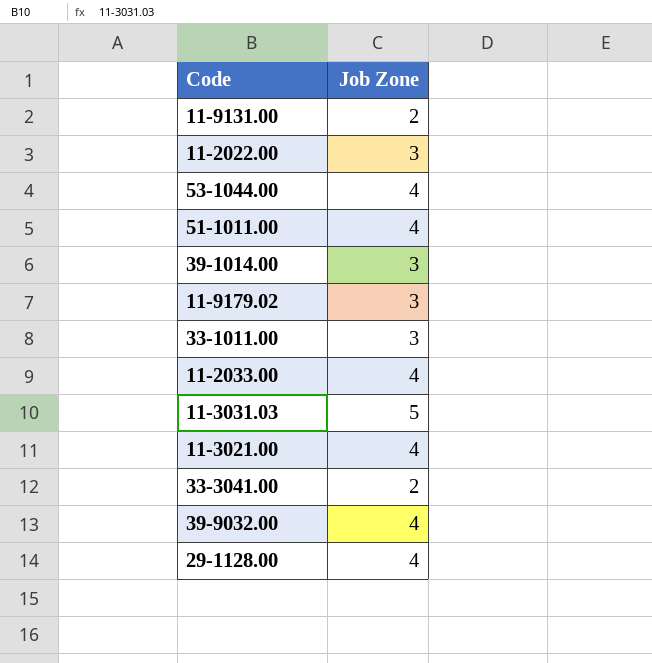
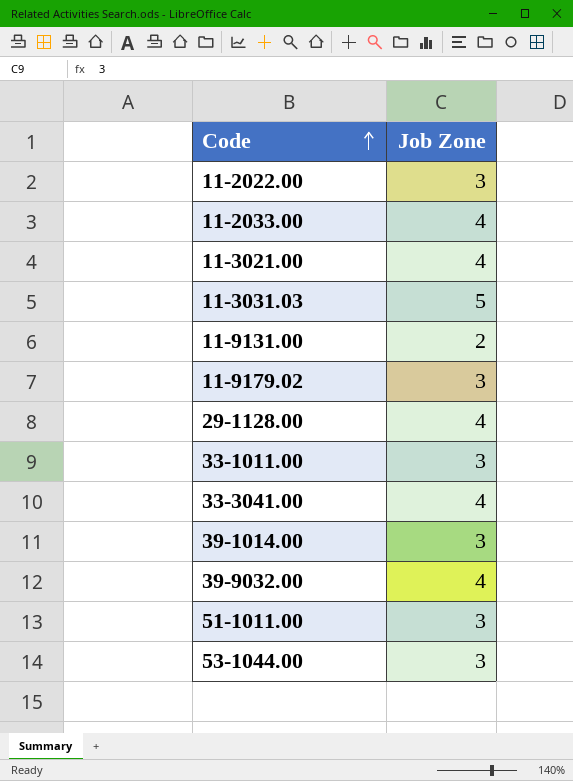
row order: none -> Code ascending
33-3041.00 | Job Zone: 2 -> 4
51-1011.00 | Job Zone: 4 -> 3
53-1044.00 | Job Zone: 4 -> 3

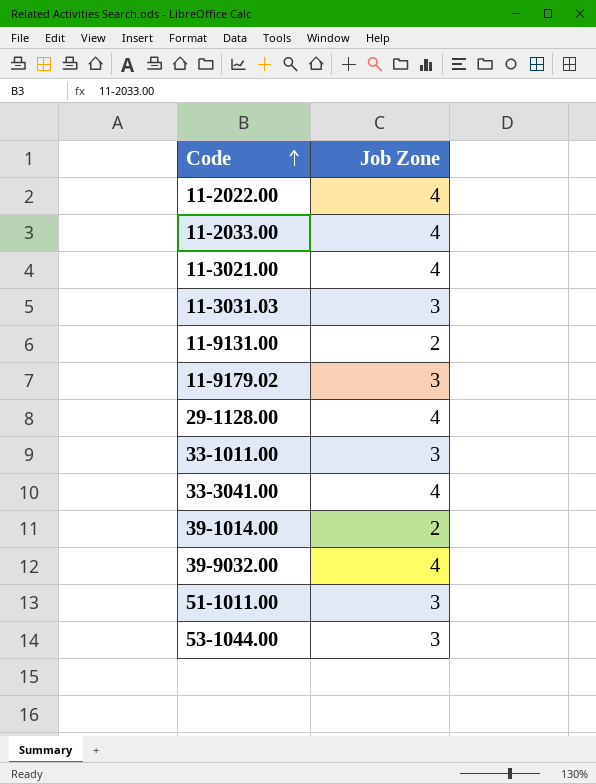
11-2022.00 | Job Zone: 3 -> 4
11-3031.03 | Job Zone: 5 -> 3
39-1014.00 | Job Zone: 3 -> 2

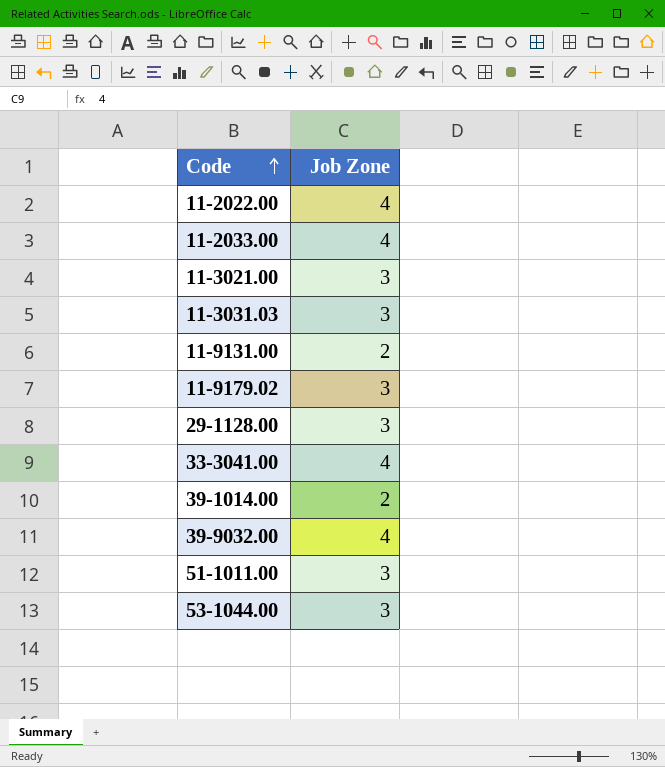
row 33-1011.00: 3 -> none
11-3021.00 | Job Zone: 4 -> 3
29-1128.00 | Job Zone: 4 -> 3

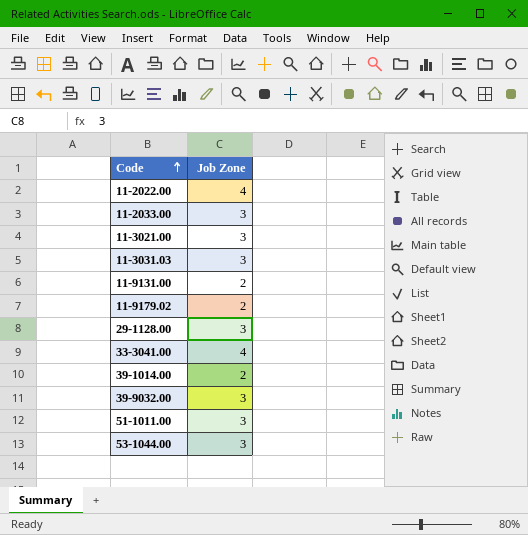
11-2033.00 | Job Zone: 4 -> 3
11-9179.02 | Job Zone: 3 -> 2
39-9032.00 | Job Zone: 4 -> 3

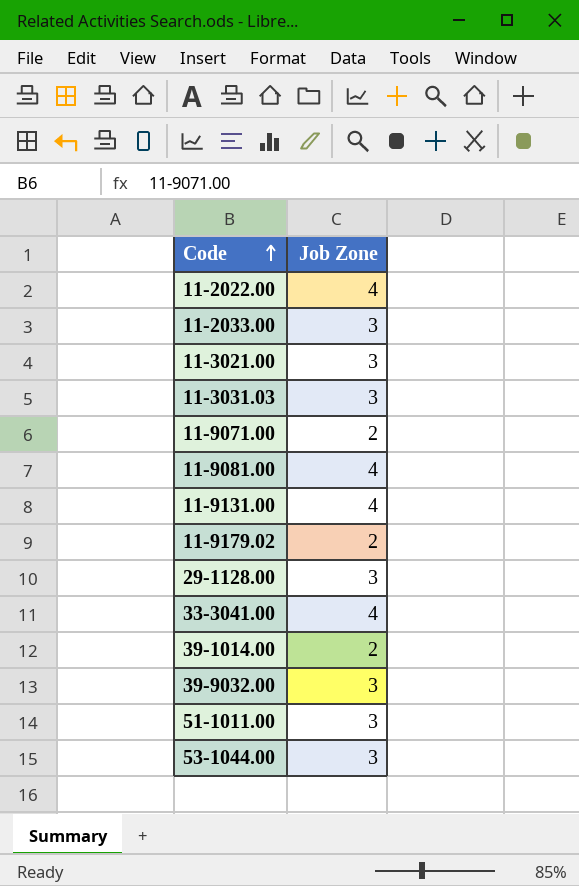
row 11-9071.00: none -> 2
row 11-9081.00: none -> 4
11-9131.00 | Job Zone: 2 -> 4

